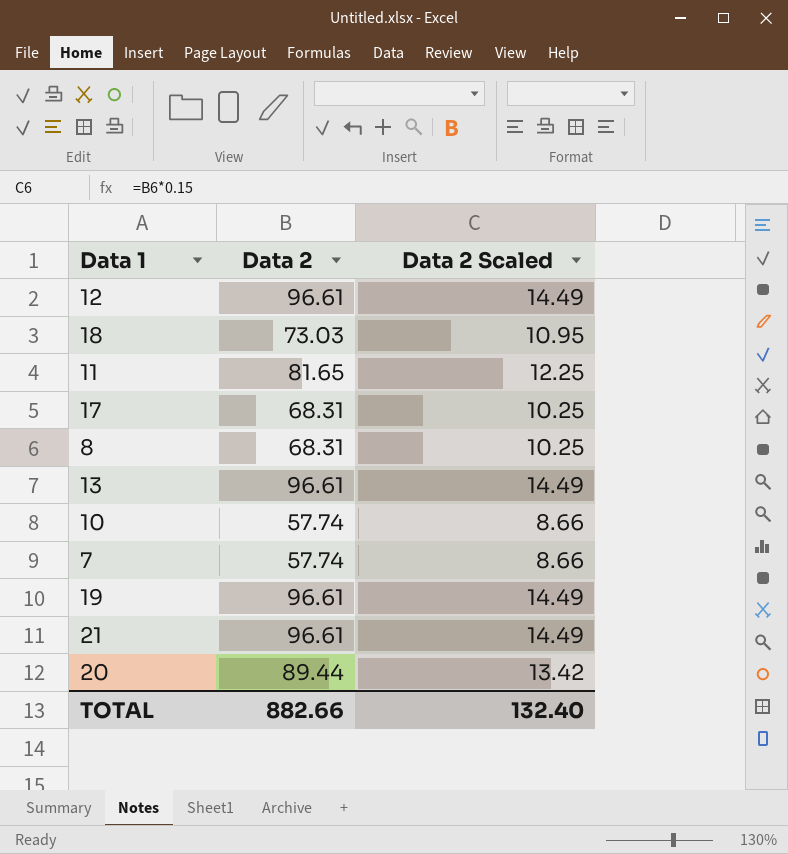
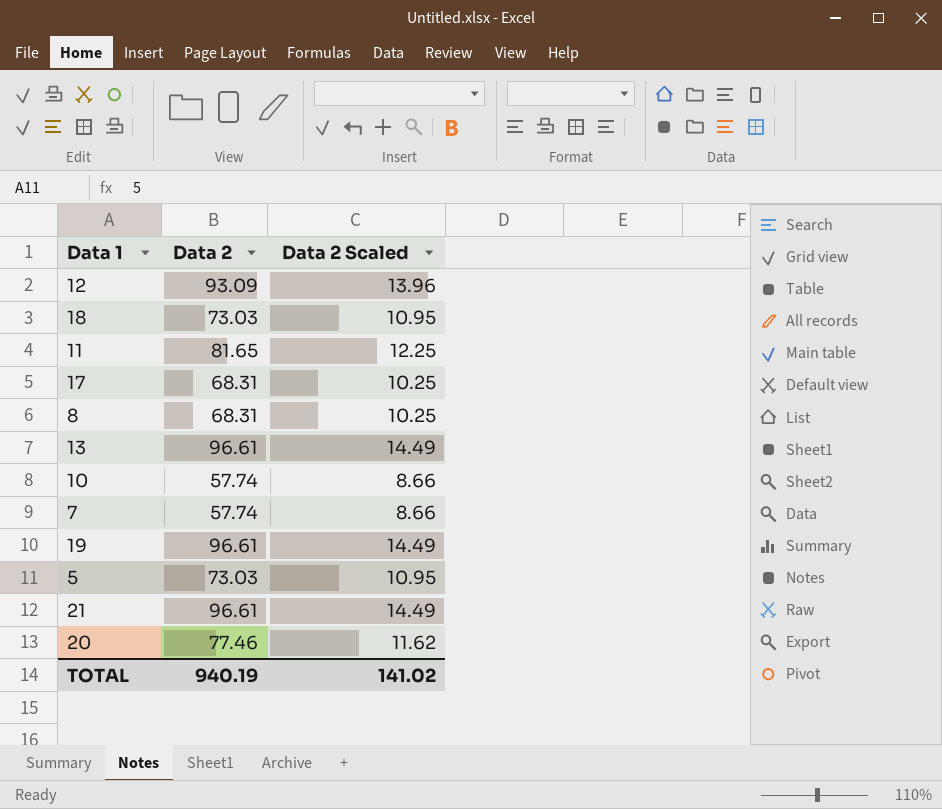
12 | Data 2: 96.61 -> 93.09
12 | Data 2 Scaled: 14.49 -> 13.96
row 5: none -> 73.03 | 10.95
20 | Data 2: 89.44 -> 77.46
20 | Data 2 Scaled: 13.42 -> 11.62
TOTAL | Data 2: 882.66 -> 940.19
TOTAL | Data 2 Scaled: 132.40 -> 141.02

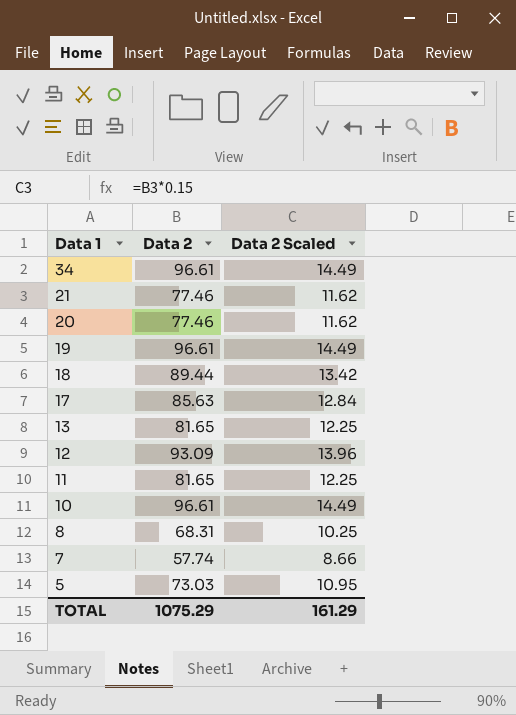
row order: none -> Data 1 descending
row 34: none -> 96.61 | 14.49
21 | Data 2: 96.61 -> 77.46
21 | Data 2 Scaled: 14.49 -> 11.62
18 | Data 2: 73.03 -> 89.44
18 | Data 2 Scaled: 10.95 -> 13.42
17 | Data 2: 68.31 -> 85.63
17 | Data 2 Scaled: 10.25 -> 12.84
13 | Data 2: 96.61 -> 81.65
13 | Data 2 Scaled: 14.49 -> 12.25
10 | Data 2: 57.74 -> 96.61
10 | Data 2 Scaled: 8.66 -> 14.49
TOTAL | Data 2: 940.19 -> 1075.29
TOTAL | Data 2 Scaled: 141.02 -> 161.29

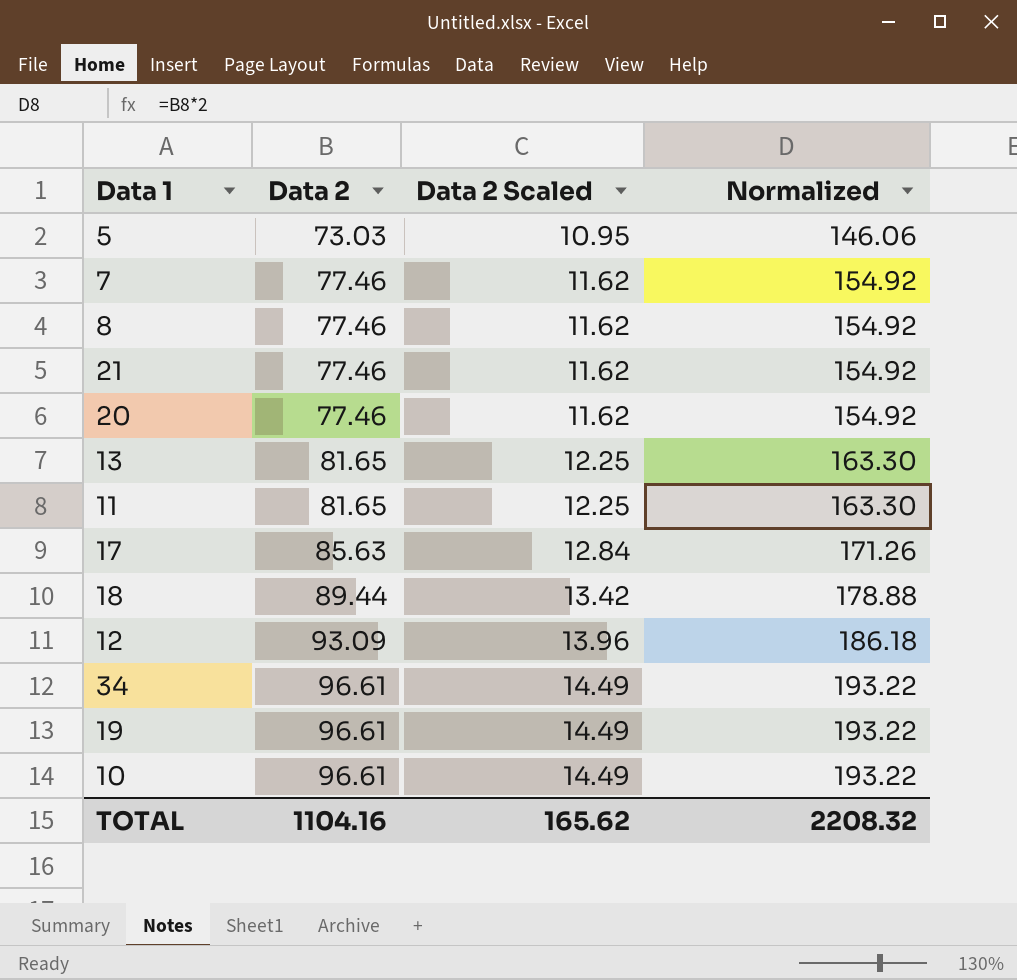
row order: Data 1 descending -> Data 2 ascending
column Normalized | formula: none -> [Data 2] * 2
7 | Data 2: 57.74 -> 77.46
7 | Data 2 Scaled: 8.66 -> 11.62
8 | Data 2: 68.31 -> 77.46
8 | Data 2 Scaled: 10.25 -> 11.62
TOTAL | Data 2: 1075.29 -> 1104.16
TOTAL | Data 2 Scaled: 161.29 -> 165.62

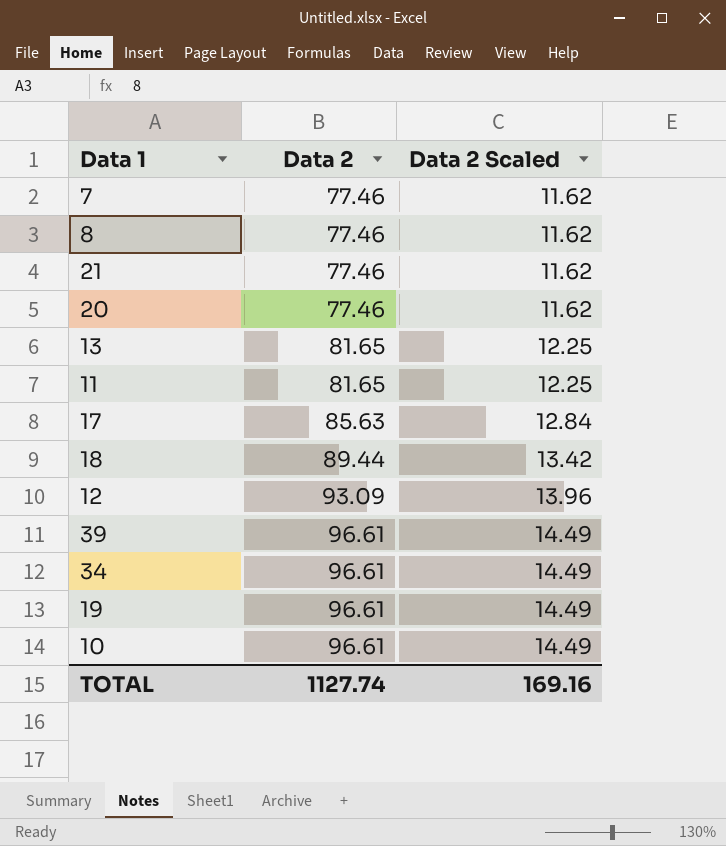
column Normalized | formula: [Data 2] * 2 -> none
row 5: 73.03 | 10.95 | 146.06 -> none
row 39: none -> 96.61 | 14.49
TOTAL | Data 2: 1104.16 -> 1127.74
TOTAL | Data 2 Scaled: 165.62 -> 169.16

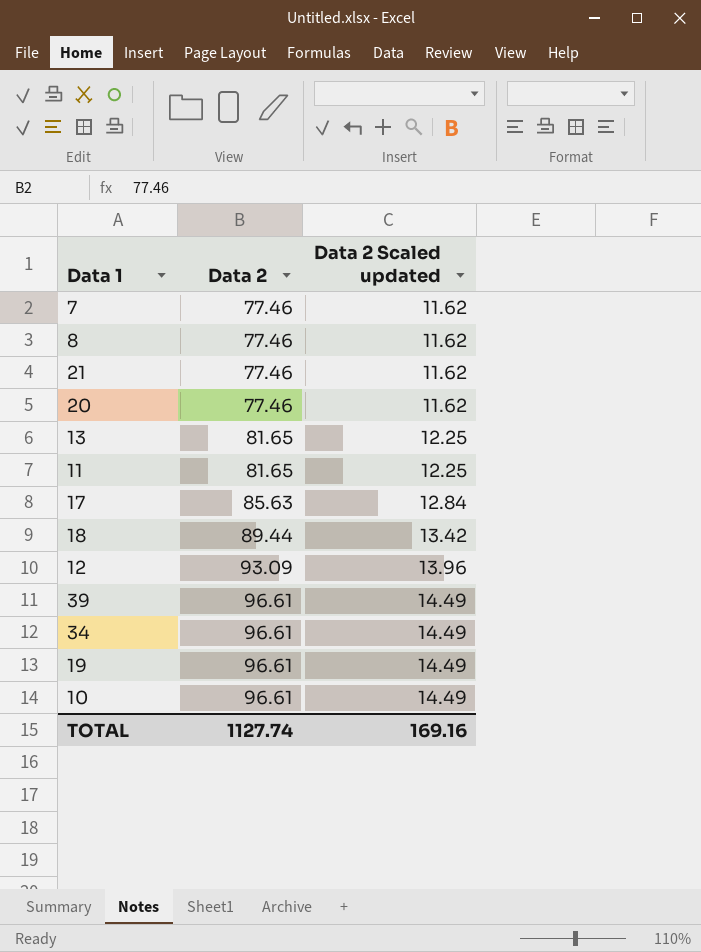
column name: Data 2 Scaled -> Data 2 Scaled updated

